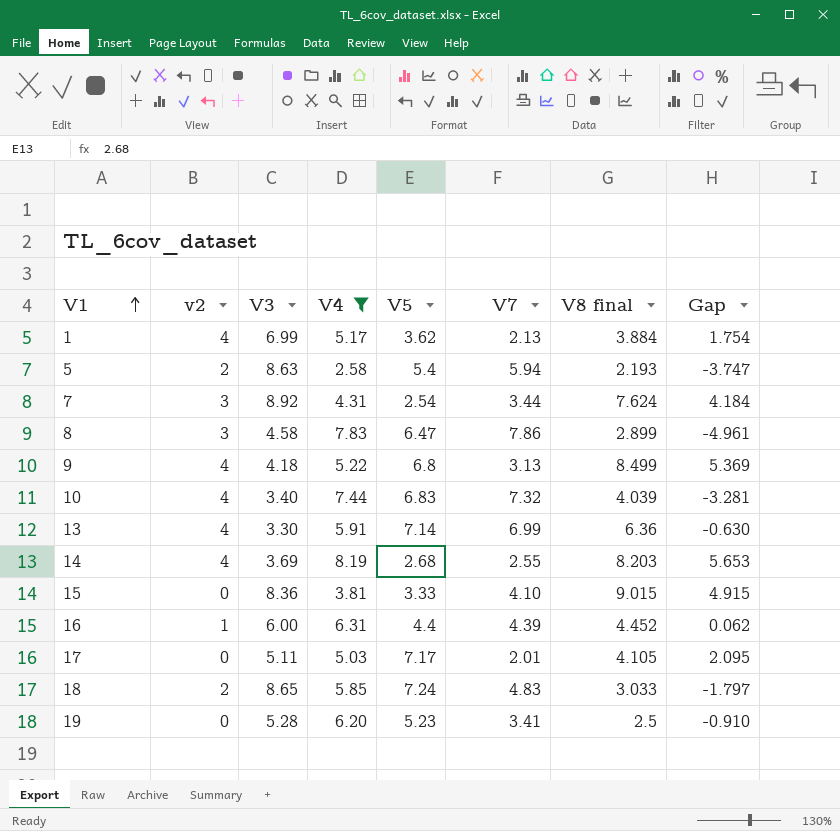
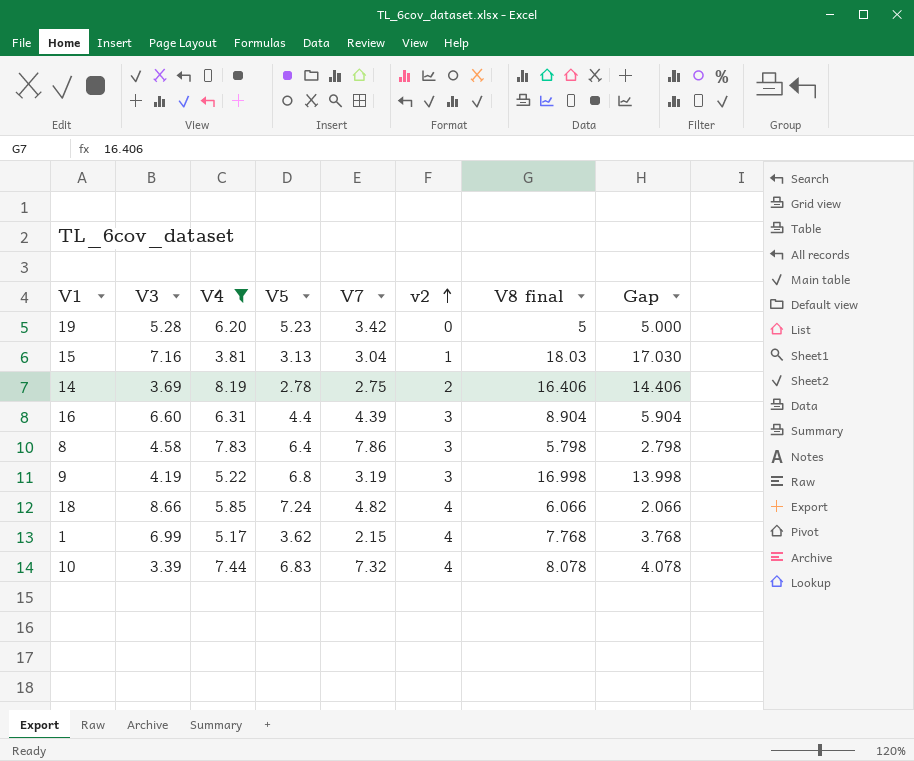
row order: V1 ascending -> v2 ascending
column v2 | position: 2 -> 6
column Gap | formula: [V8 final] - [V7] -> [V8 final] - [v2]
row 5: 2 | 8.63 | 2.58 | 5.4 | 5.94 | 2.193 | -3.747 -> none
row 7: 3 | 8.92 | 4.31 | 2.54 | 3.44 | 7.624 | 4.184 -> none
row 13: 4 | 3.30 | 5.91 | 7.14 | 6.99 | 6.36 | -0.630 -> none
row 17: 0 | 5.11 | 5.03 | 7.17 | 2.01 | 4.105 | 2.095 -> none
19 | V7: 3.41 -> 3.42
19 | V8 final: 2.5 -> 5
15 | V3: 8.36 -> 7.16
15 | V5: 3.33 -> 3.13
15 | V7: 4.10 -> 3.04
15 | v2: 0 -> 1
15 | V8 final: 9.015 -> 18.03
14 | V5: 2.68 -> 2.78
14 | V7: 2.55 -> 2.75
14 | v2: 4 -> 2
14 | V8 final: 8.203 -> 16.406
16 | V3: 6.00 -> 6.60
16 | v2: 1 -> 3
16 | V8 final: 4.452 -> 8.904
8 | V5: 6.47 -> 6.4
8 | V8 final: 2.899 -> 5.798
9 | V3: 4.18 -> 4.19
9 | V7: 3.13 -> 3.19
9 | v2: 4 -> 3
9 | V8 final: 8.499 -> 16.998
18 | V3: 8.65 -> 8.66
18 | V7: 4.83 -> 4.82
18 | v2: 2 -> 4
18 | V8 final: 3.033 -> 6.066
1 | V7: 2.13 -> 2.15
1 | V8 final: 3.884 -> 7.768
10 | V3: 3.40 -> 3.39
10 | V8 final: 4.039 -> 8.078

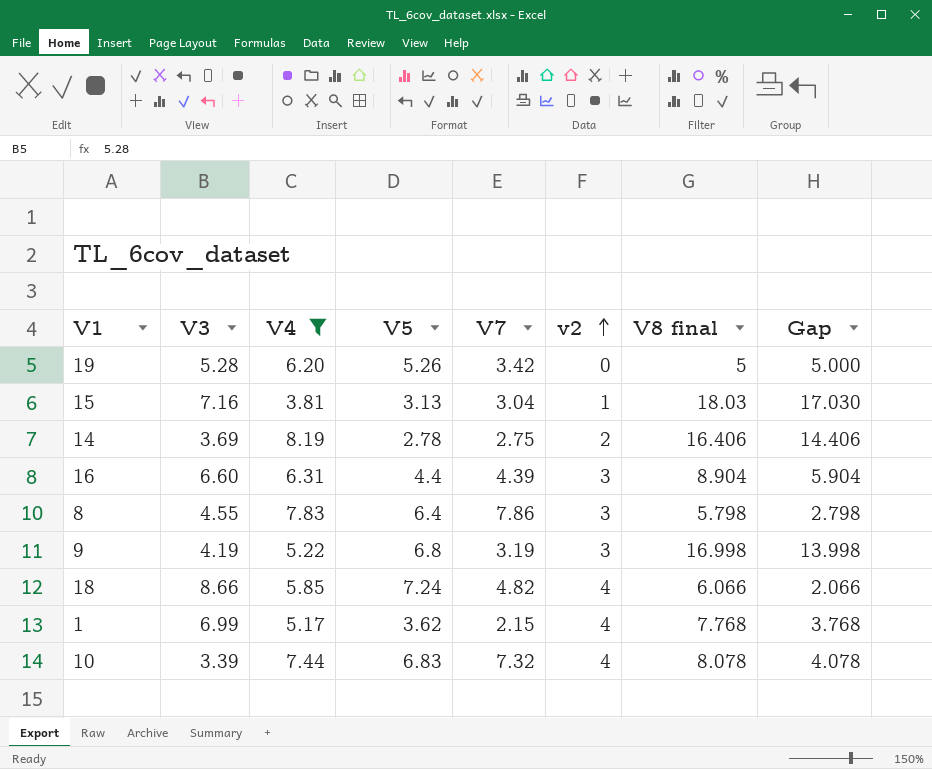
19 | V5: 5.23 -> 5.26
8 | V3: 4.58 -> 4.55

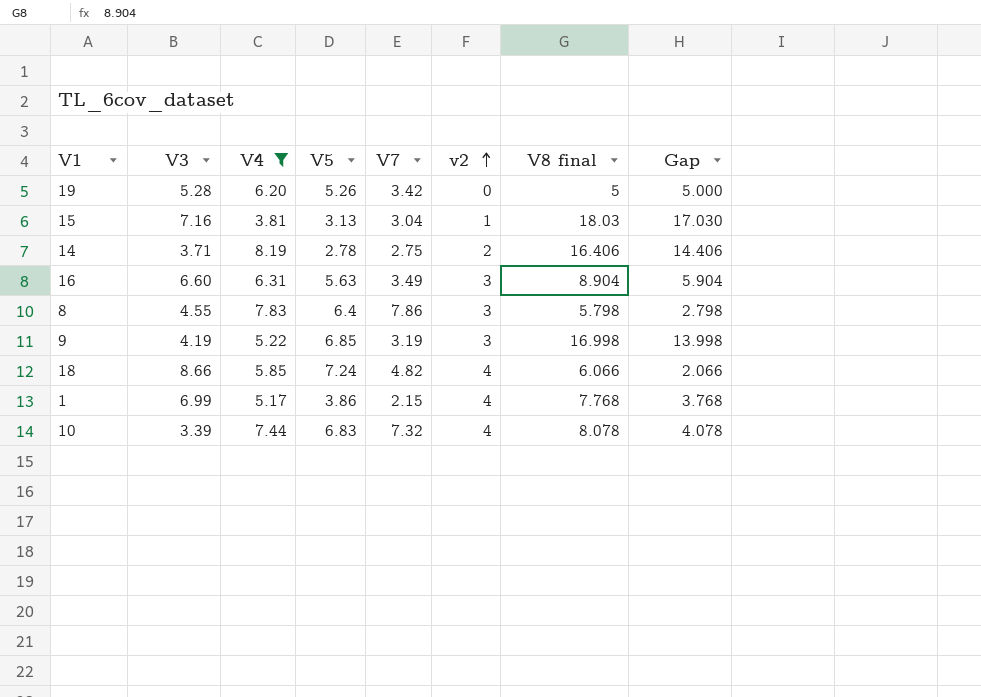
14 | V3: 3.69 -> 3.71
16 | V5: 4.4 -> 5.63
16 | V7: 4.39 -> 3.49
9 | V5: 6.8 -> 6.85
1 | V5: 3.62 -> 3.86

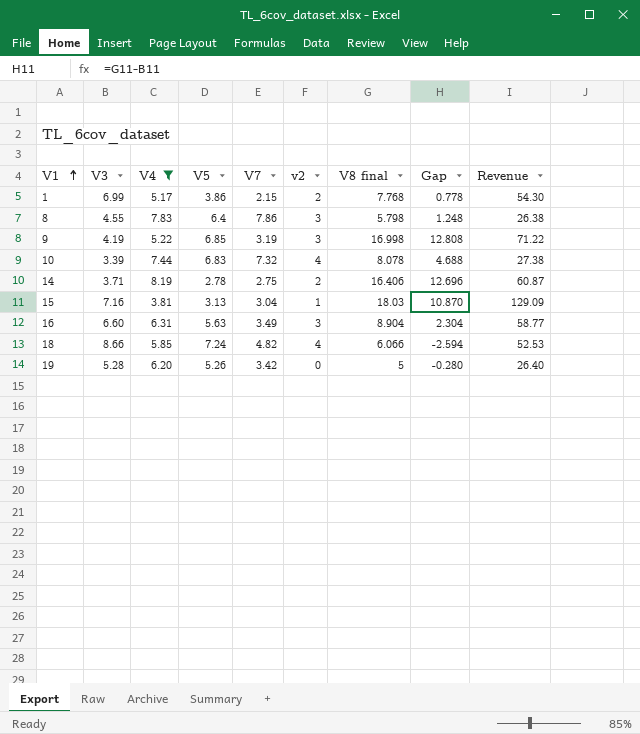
row order: v2 ascending -> V1 ascending
column Gap | formula: [V8 final] - [v2] -> [V8 final] - [V3]
column Revenue | formula: none -> [V3] * [V8 final]
1 | v2: 4 -> 2

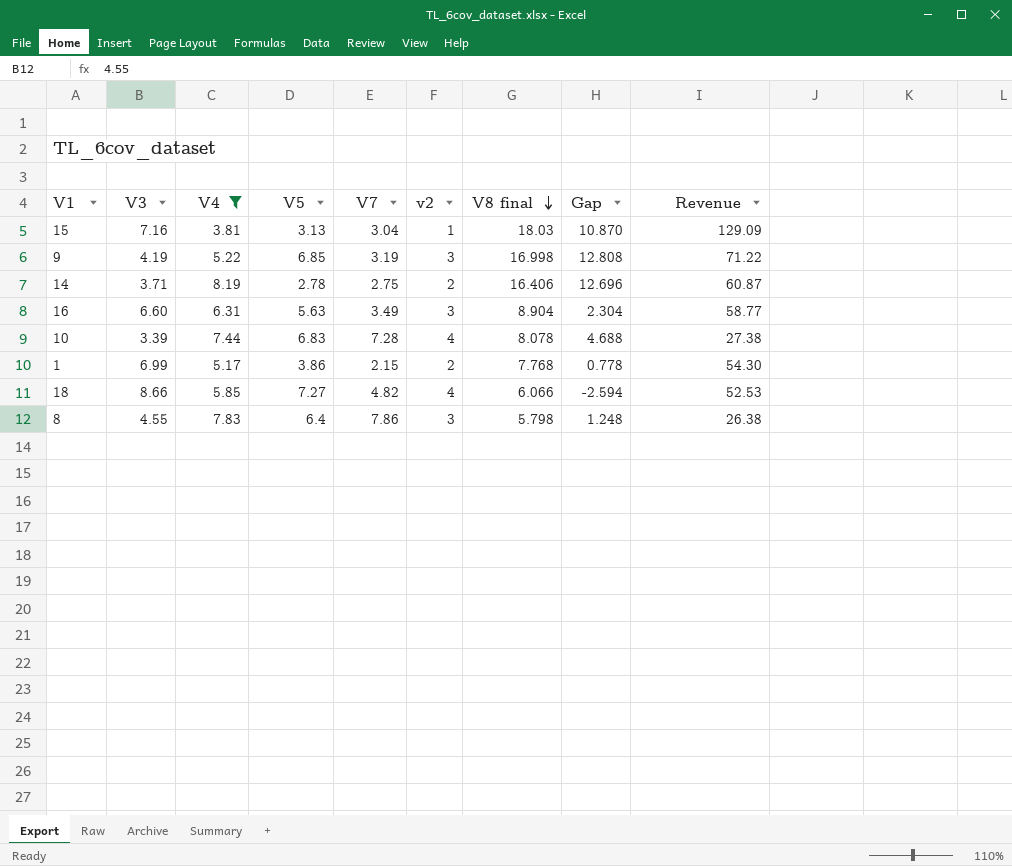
row order: V1 ascending -> V8 final descending
row 19: 5.28 | 6.20 | 5.26 | 3.42 | 0 | 5 | -0.280 | 26.40 -> none
10 | V7: 7.32 -> 7.28
18 | V5: 7.24 -> 7.27

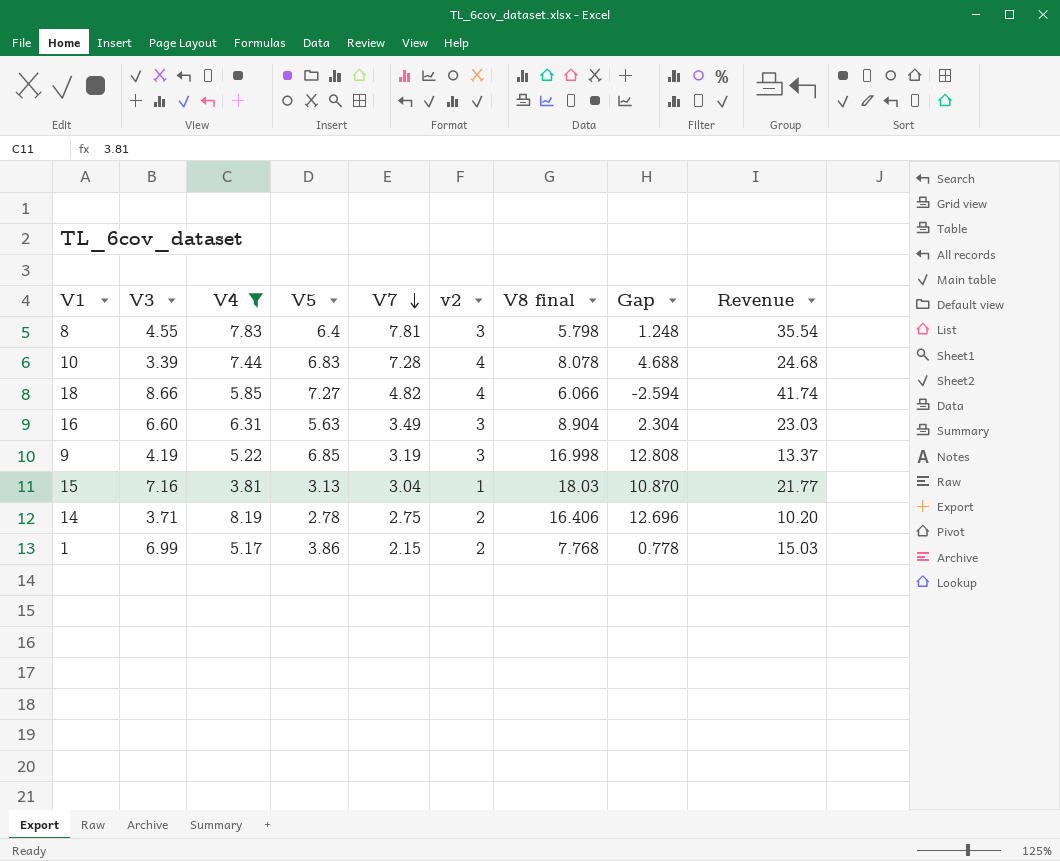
row order: V8 final descending -> V7 descending
column Revenue | formula: [V3] * [V8 final] -> [V3] * [V7]
8 | V7: 7.86 -> 7.81

